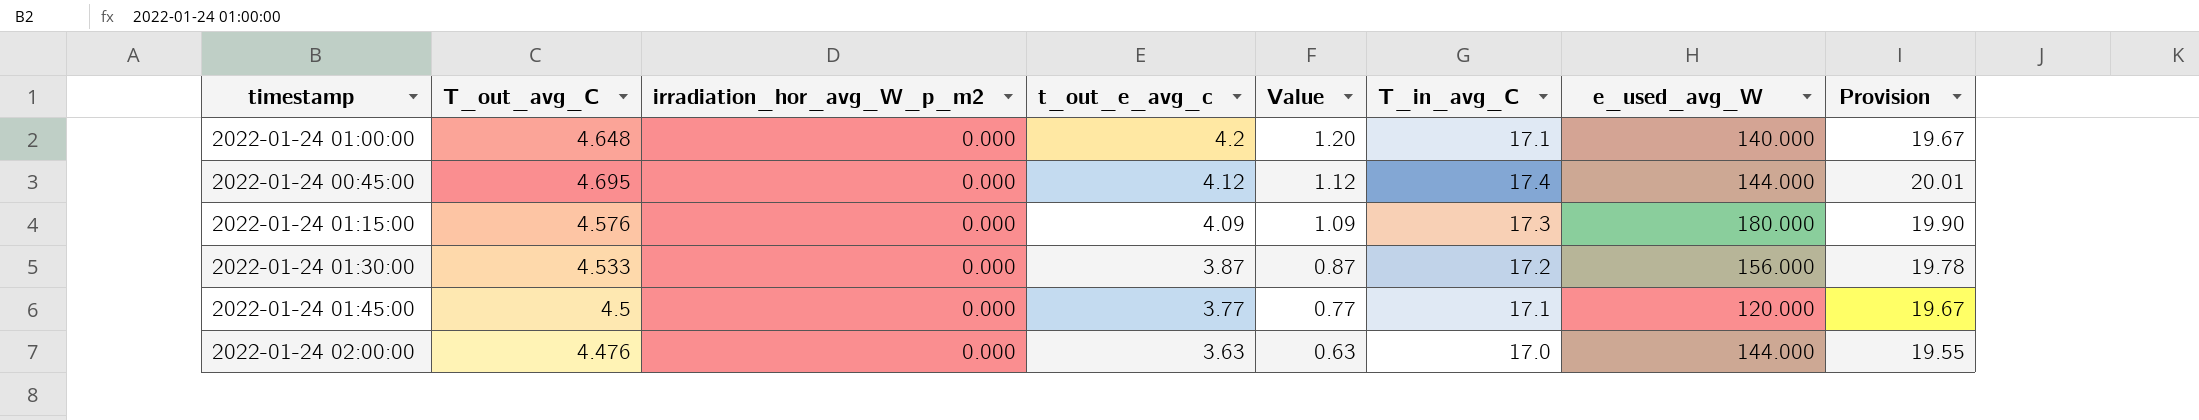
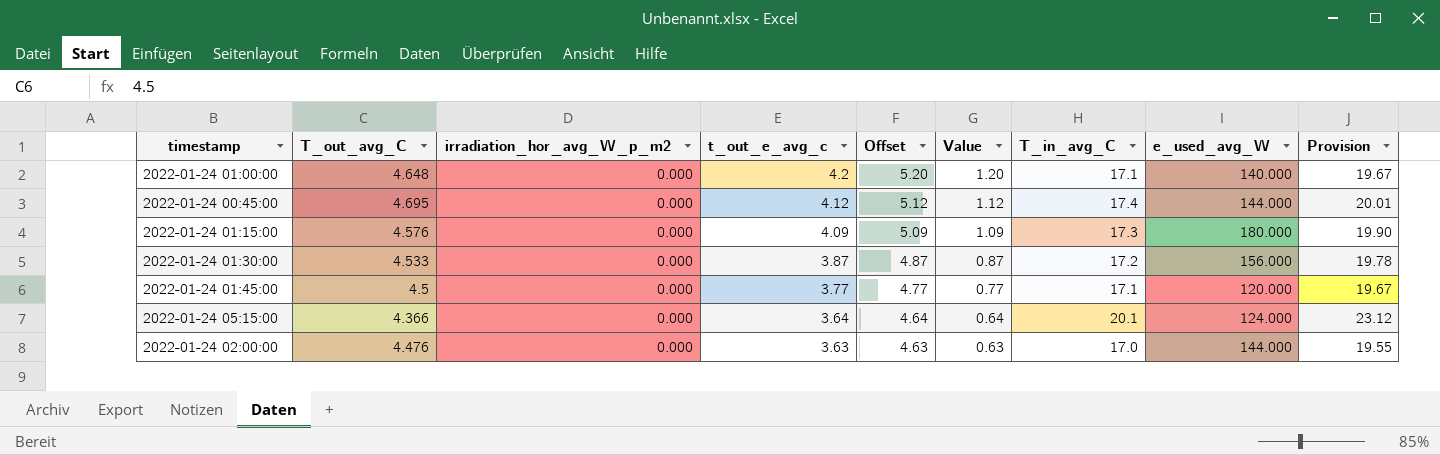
column Offset | formula: none -> [t_out_e_avg_c] + 1
row 2022-01-24 05:15:00: none -> 4.366 | 0.000 | 3.64 | 4.64 | 0.64 | 20.1 | 124.000 | 23.12

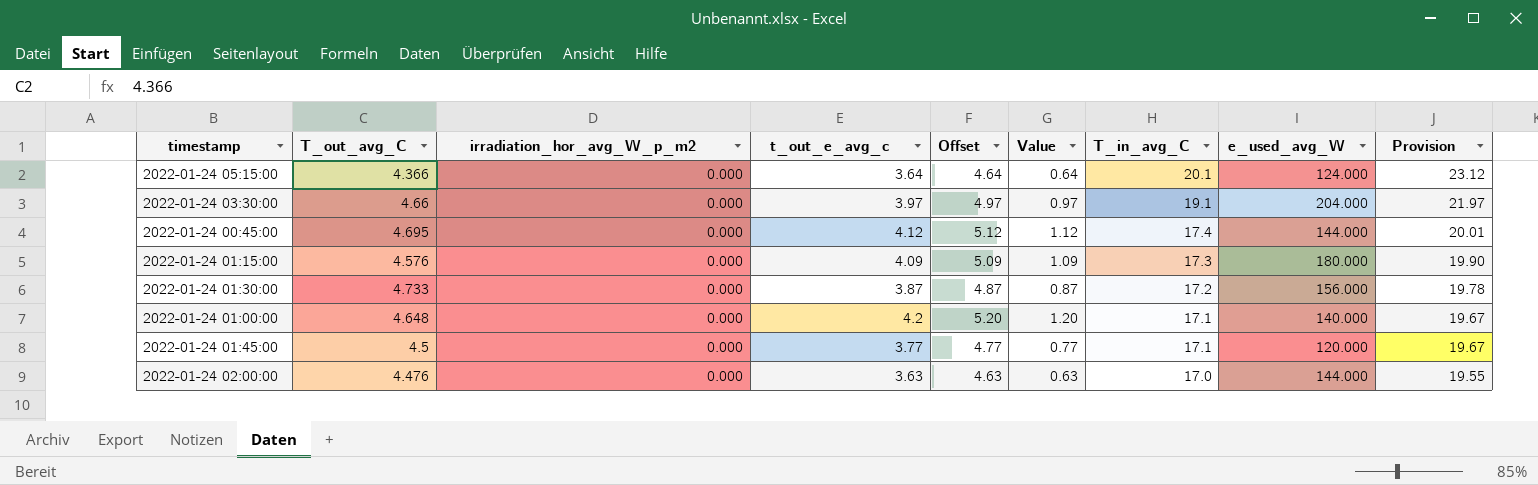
row order: t_out_e_avg_c descending -> T_in_avg_C descending
row 2022-01-24 03:30:00: none -> 4.66 | 0.000 | 3.97 | 4.97 | 0.97 | 19.1 | 204.000 | 21.97
2022-01-24 01:30:00 | T_out_avg_C: 4.533 -> 4.733

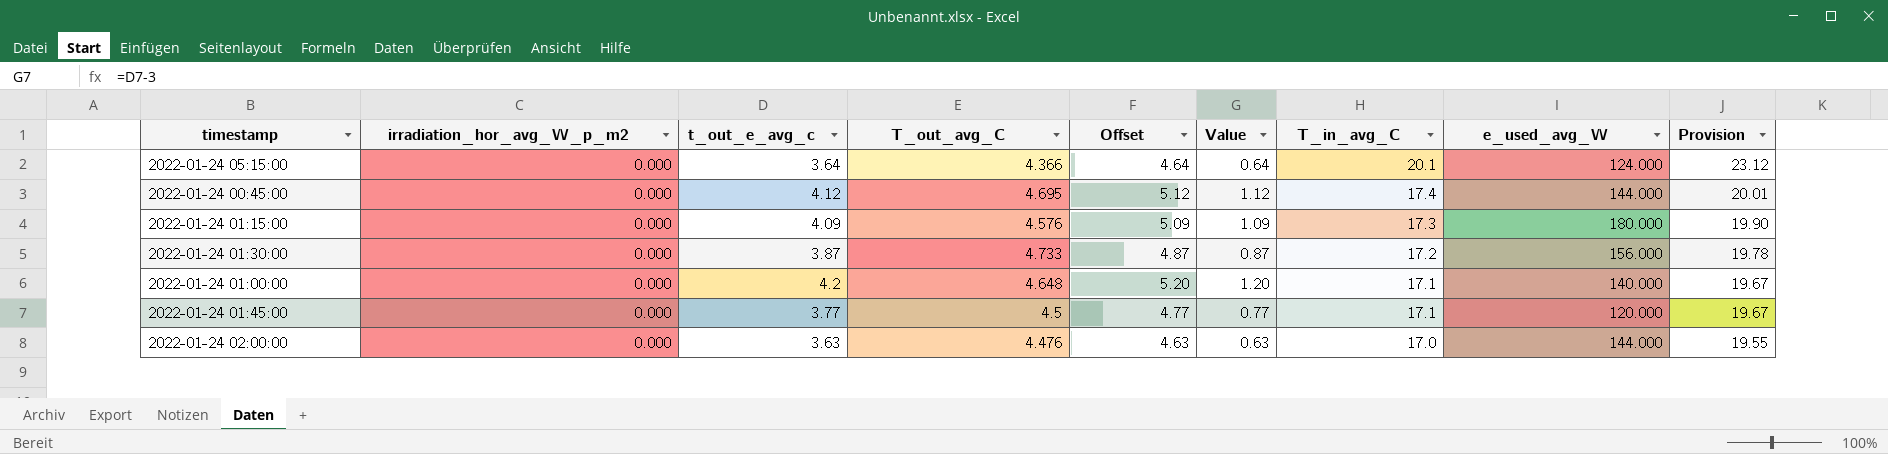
column T_out_avg_C | position: 2 -> 4
row 2022-01-24 03:30:00: 4.66 | 0.000 | 3.97 | 4.97 | 0.97 | 19.1 | 204.000 | 21.97 -> none

